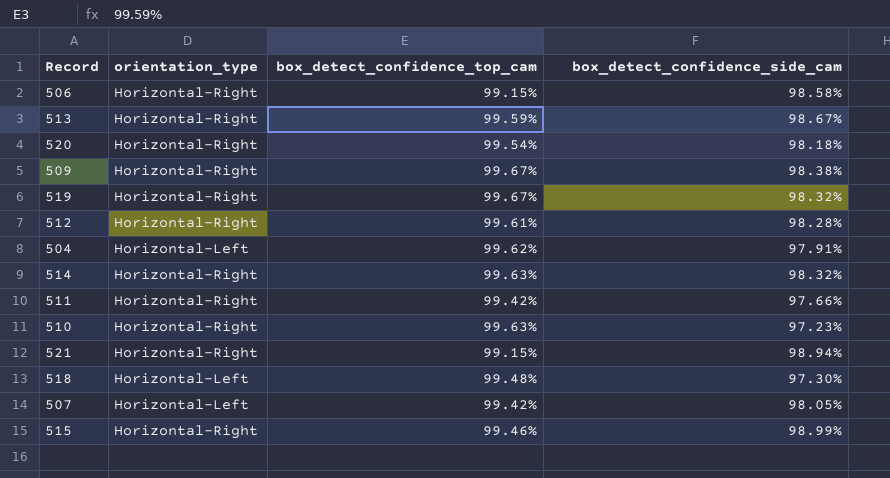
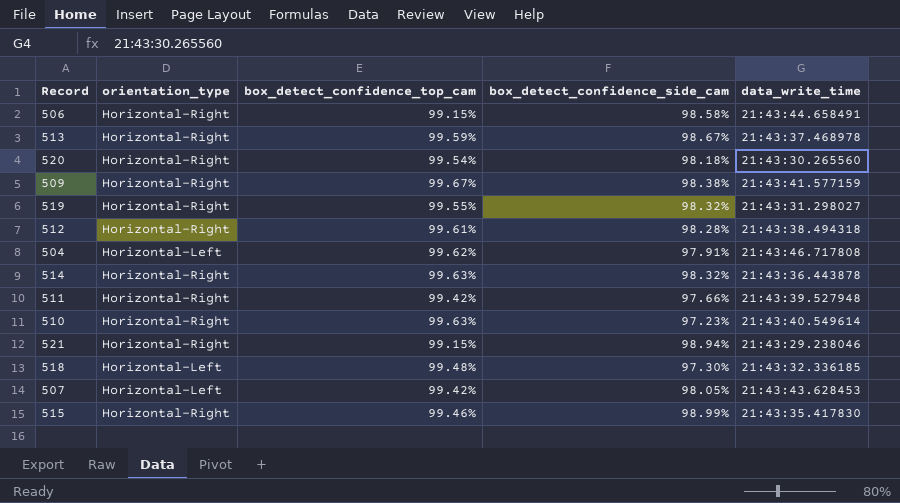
column data_write_time | position: none -> 5
519 | box_detect_confidence_top_cam: 99.67% -> 99.55%

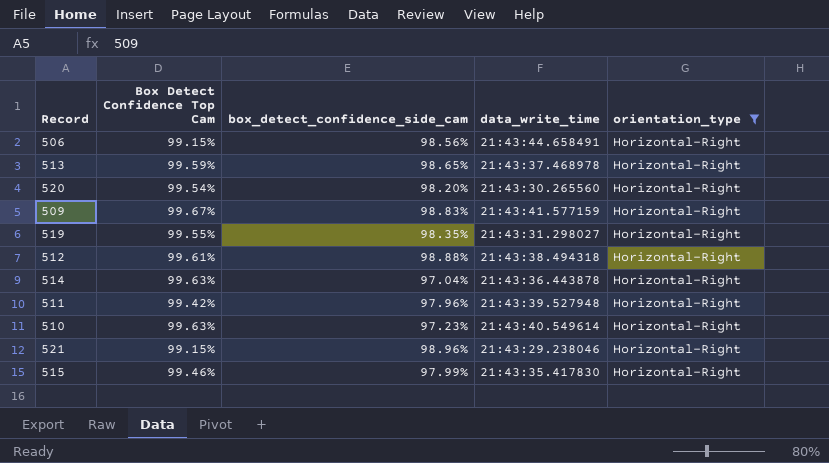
filter: none -> orientation_type = Horizontal-Right
column name: box_detect_confidence_top_cam -> Box Detect Confidence Top Cam
column orientation_type | position: 2 -> 5
506 | box_detect_confidence_side_cam: 98.58% -> 98.56%
513 | box_detect_confidence_side_cam: 98.67% -> 98.65%
520 | box_detect_confidence_side_cam: 98.18% -> 98.20%
509 | box_detect_confidence_side_cam: 98.38% -> 98.83%
519 | box_detect_confidence_side_cam: 98.32% -> 98.35%
512 | box_detect_confidence_side_cam: 98.28% -> 98.88%
514 | box_detect_confidence_side_cam: 98.32% -> 97.04%
511 | box_detect_confidence_side_cam: 97.66% -> 97.96%
521 | box_detect_confidence_side_cam: 98.94% -> 98.96%
515 | box_detect_confidence_side_cam: 98.99% -> 97.99%

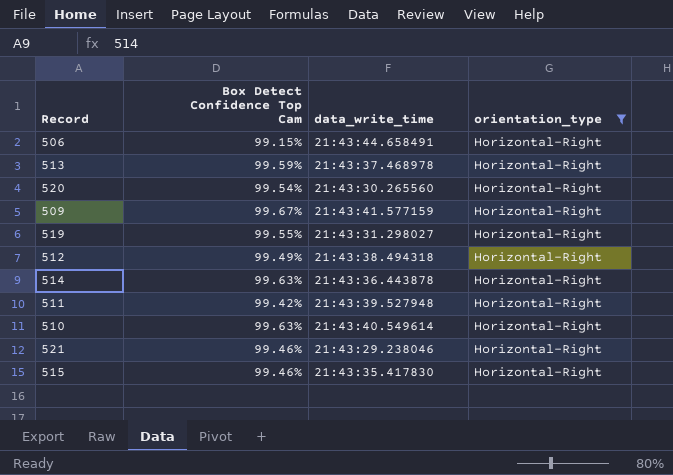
column box_detect_confidence_side_cam | position: 3 -> none
512 | Box Detect Confidence Top Cam: 99.61% -> 99.49%
521 | Box Detect Confidence Top Cam: 99.15% -> 99.46%

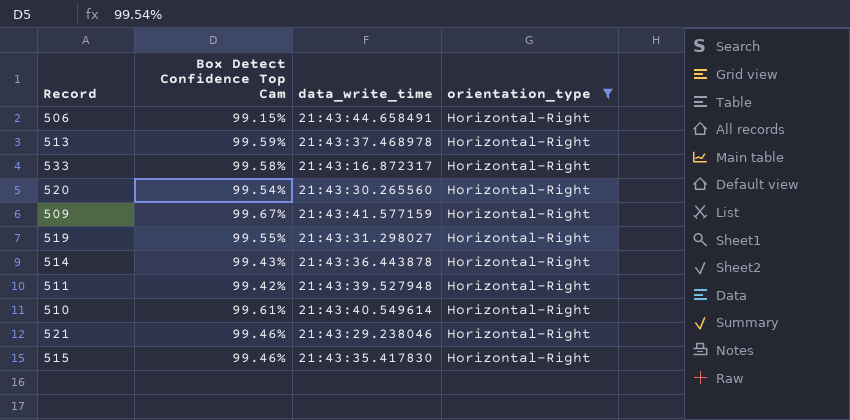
row 512: 99.49% | 21:43:38.494318 | Horizontal-Right -> none
row 533: none -> 99.58% | 21:43:16.872317 | Horizontal-Right
514 | Box Detect Confidence Top Cam: 99.63% -> 99.43%
510 | Box Detect Confidence Top Cam: 99.63% -> 99.61%

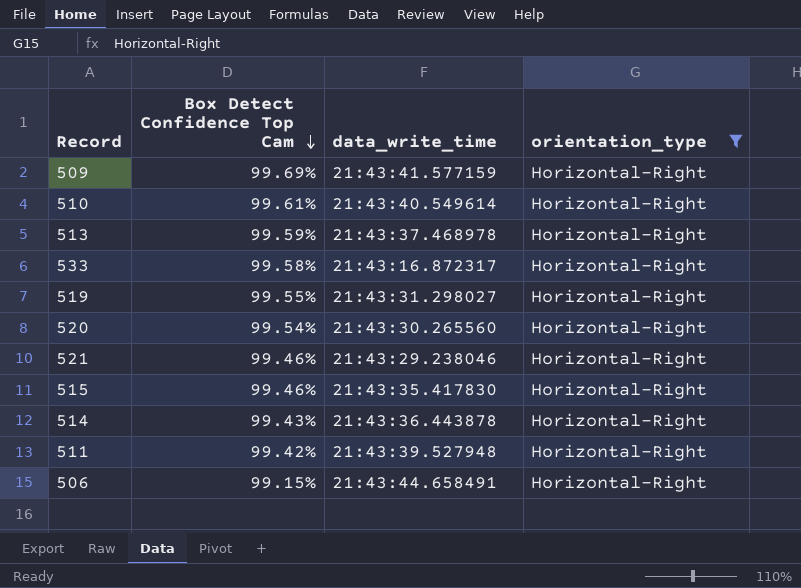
row order: none -> Box Detect Confidence Top Cam descending
509 | Box Detect Confidence Top Cam: 99.67% -> 99.69%

